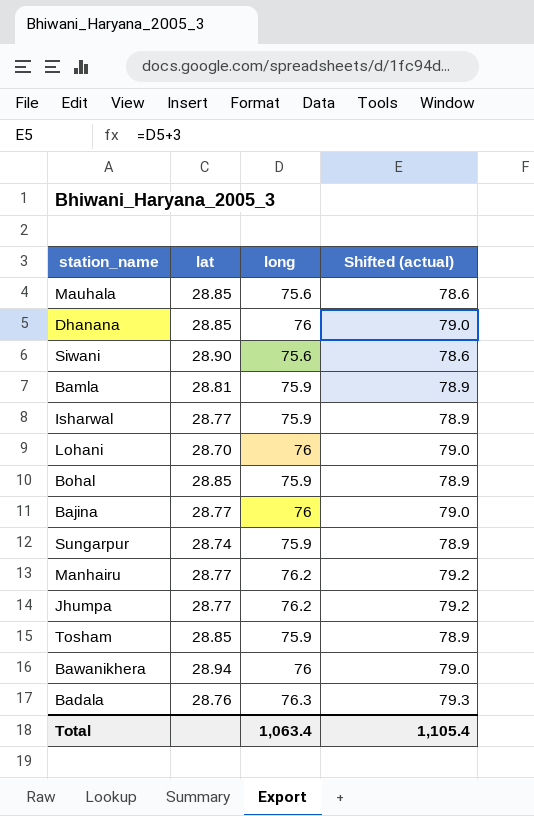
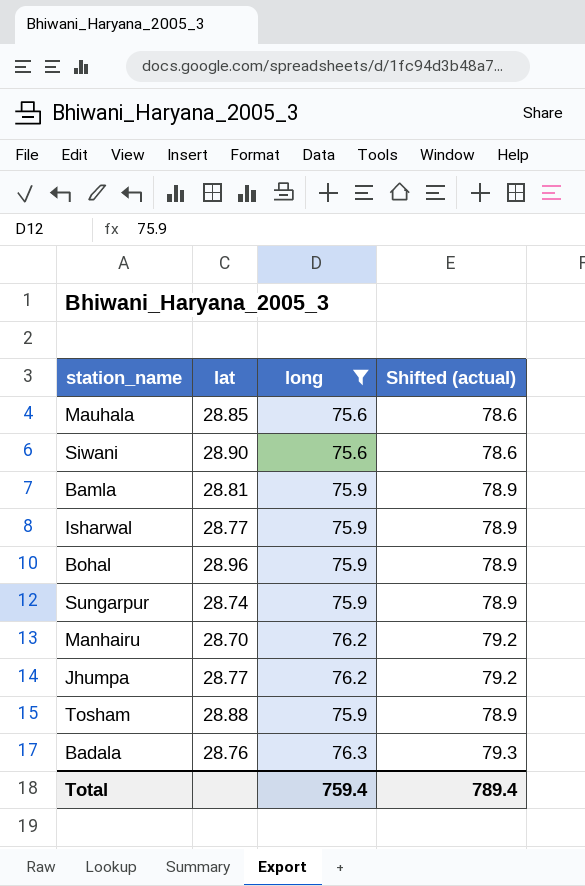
filter: none -> long != 76
Bohal | lat: 28.85 -> 28.96
Manhairu | lat: 28.77 -> 28.70
Tosham | lat: 28.85 -> 28.88
Total | long: 1,063.4 -> 759.4
Total | Shifted (actual): 1,105.4 -> 789.4

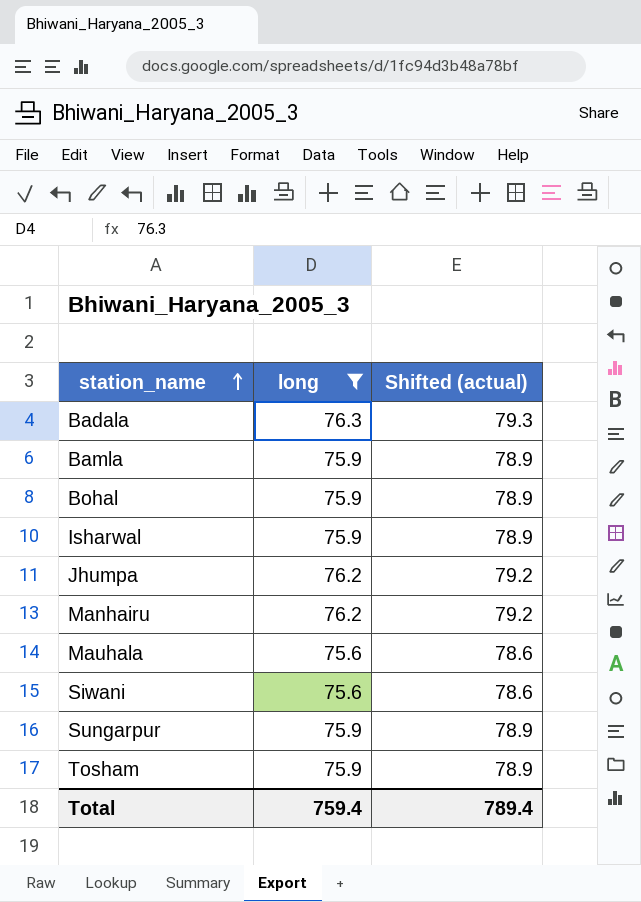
row order: none -> station_name ascending
column lat | position: 2 -> none

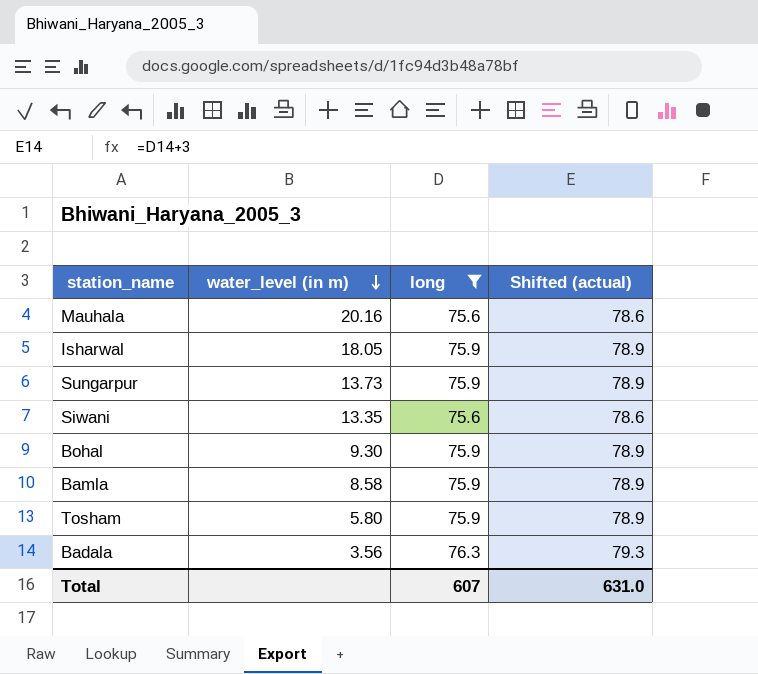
row order: station_name ascending -> water_level (in m) descending
column water_level (in m) | position: none -> 2
row Jhumpa: 76.2 | 79.2 -> none
row Manhairu: 76.2 | 79.2 -> none
Total | long: 759.4 -> 607
Total | Shifted (actual): 789.4 -> 631.0

